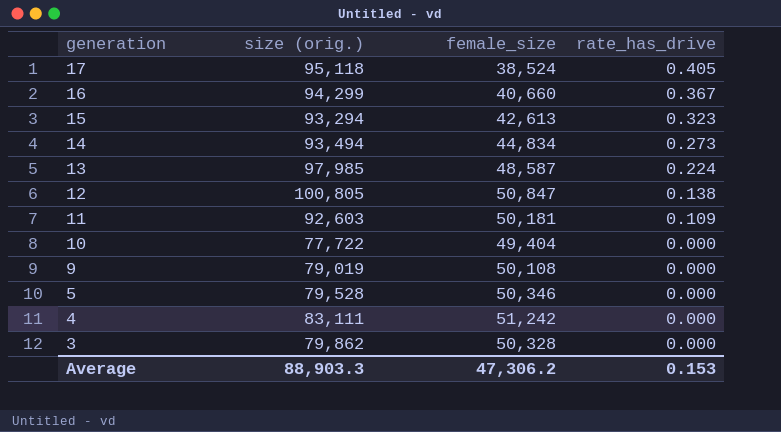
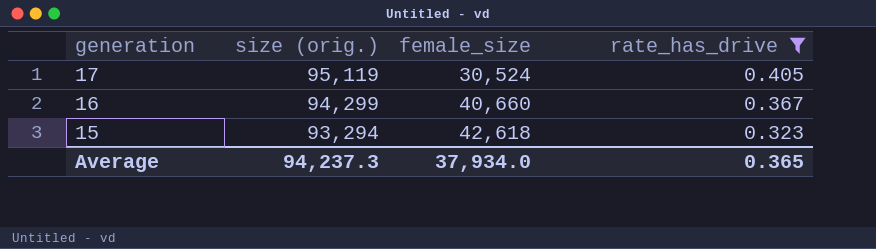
filter: none -> rate_has_drive >= 0.323
17 | size (orig.): 95,118 -> 95,119
17 | female_size: 38,524 -> 30,524
15 | female_size: 42,613 -> 42,618
Average | size (orig.): 88,903.3 -> 94,237.3
Average | female_size: 47,306.2 -> 37,934.0
Average | rate_has_drive: 0.153 -> 0.365

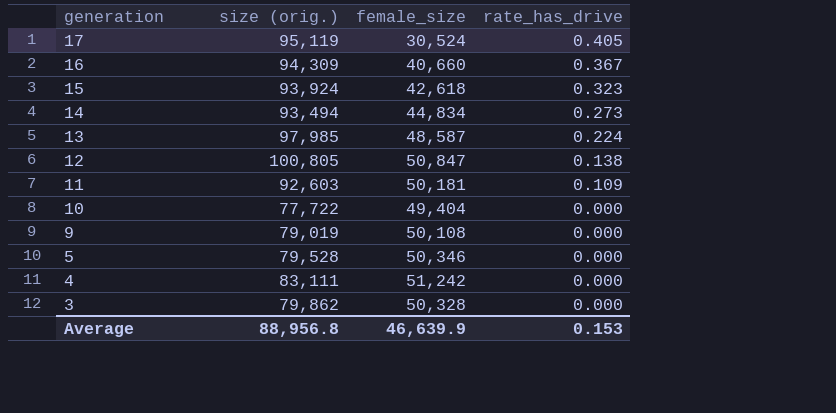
filter: rate_has_drive >= 0.323 -> none
16 | size (orig.): 94,299 -> 94,309
15 | size (orig.): 93,294 -> 93,924
Average | size (orig.): 94,237.3 -> 88,956.8
Average | female_size: 37,934.0 -> 46,639.9
Average | rate_has_drive: 0.365 -> 0.153

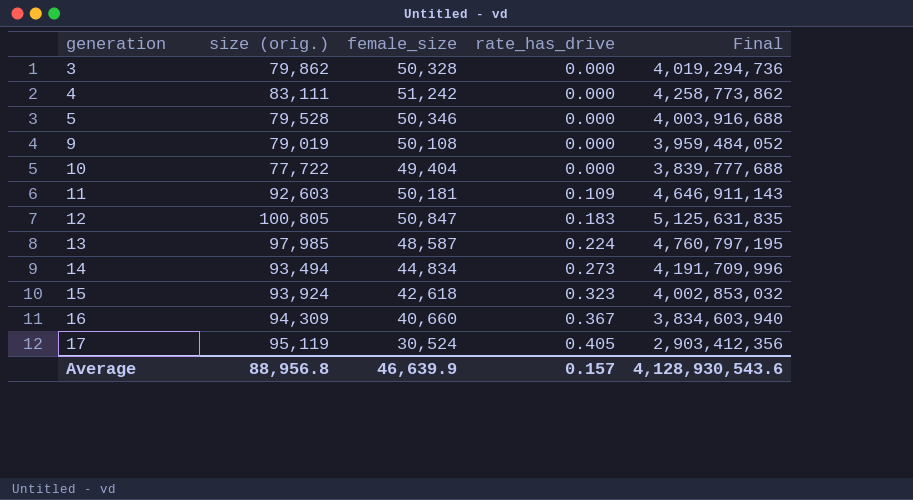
row order: generation descending -> generation ascending
column Final | formula: none -> [size (orig.)] * [female_size]
12 | rate_has_drive: 0.138 -> 0.183
Average | rate_has_drive: 0.153 -> 0.157

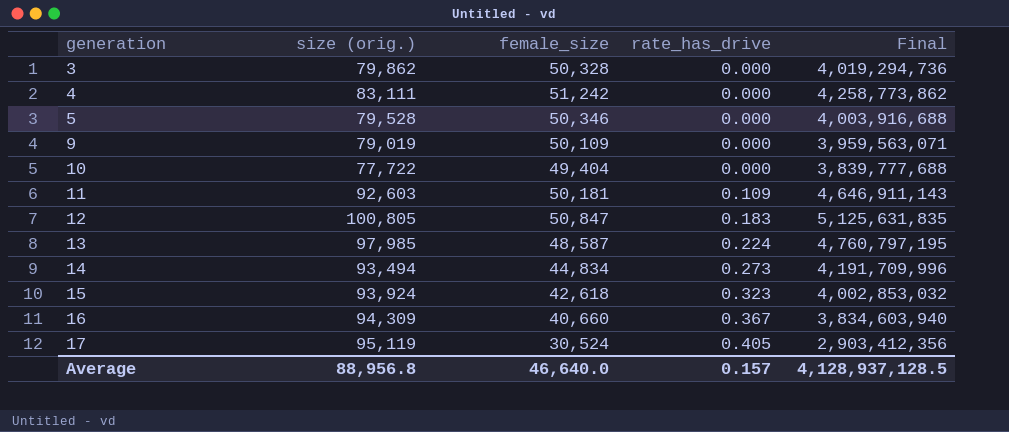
9 | female_size: 50,108 -> 50,109
9 | Final: 3,959,484,052 -> 3,959,563,071
Average | female_size: 46,639.9 -> 46,640.0
Average | Final: 4,128,930,543.6 -> 4,128,937,128.5

